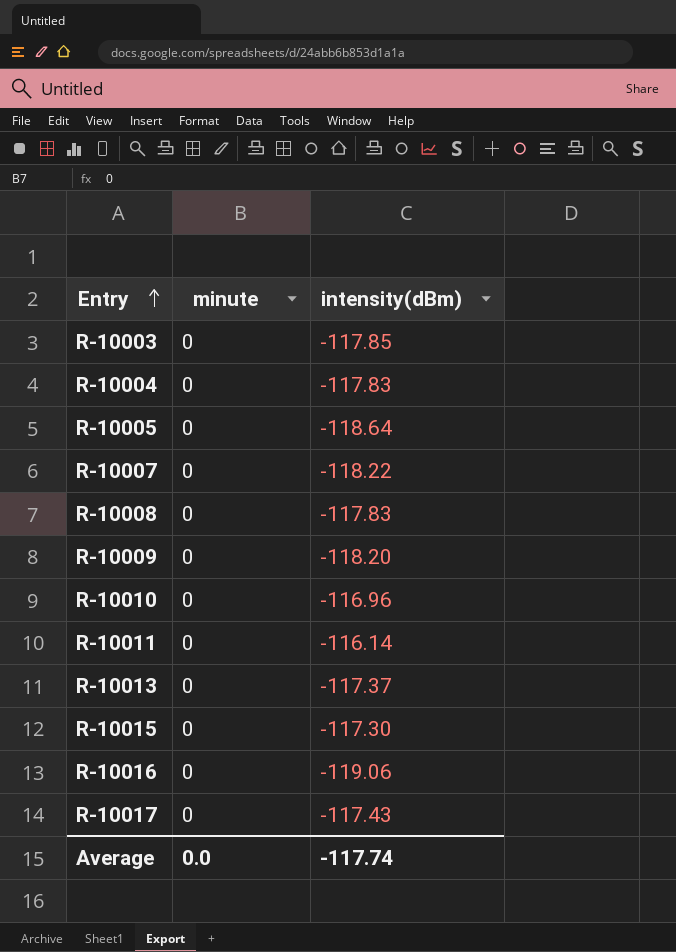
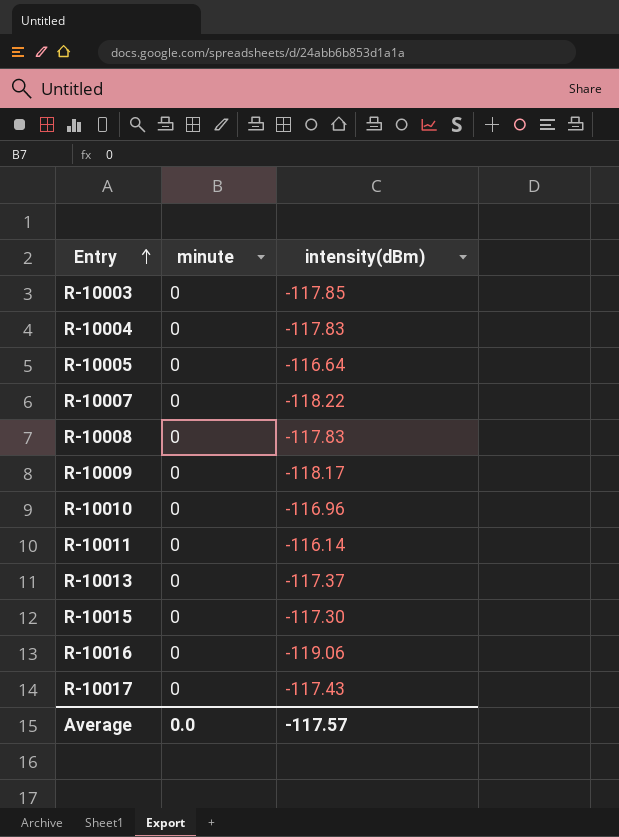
R-10005 | intensity(dBm): -118.64 -> -116.64
R-10009 | intensity(dBm): -118.20 -> -118.17
Average | intensity(dBm): -117.74 -> -117.57

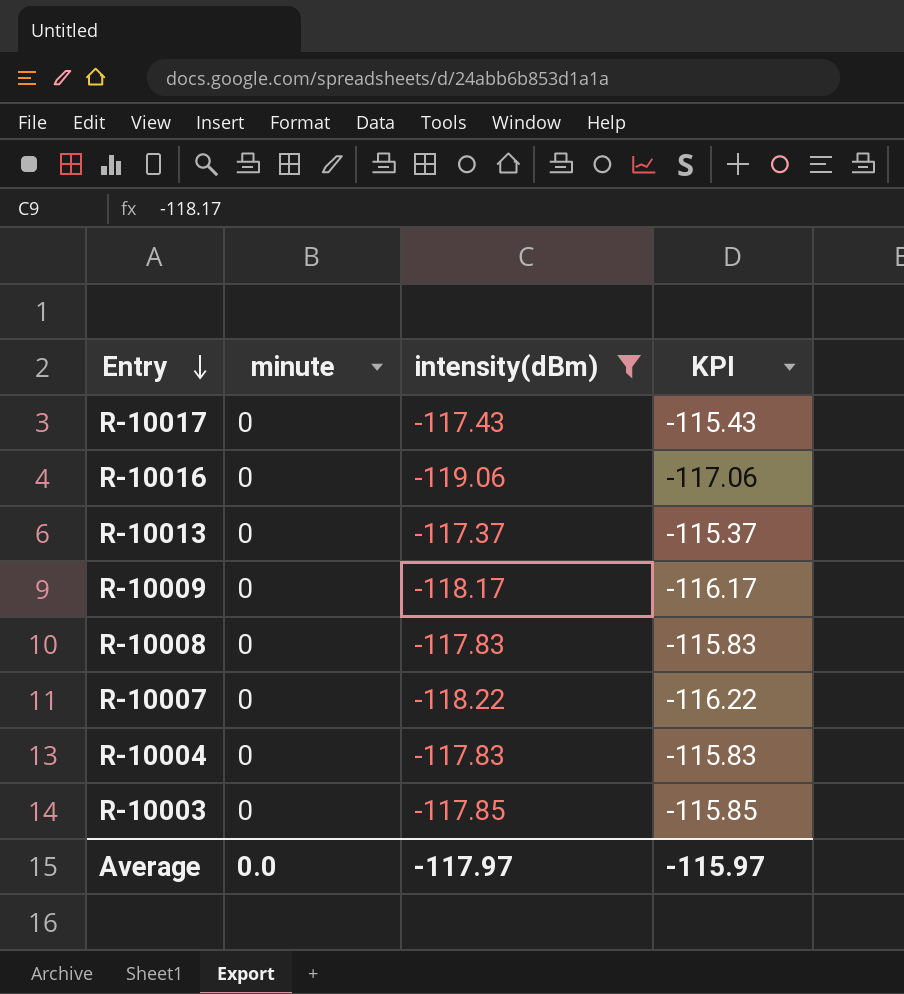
filter: none -> intensity(dBm) <= -117.37
row order: Entry ascending -> Entry descending
column KPI | formula: none -> [intensity(dBm)] + 2
Average | intensity(dBm): -117.57 -> -117.97

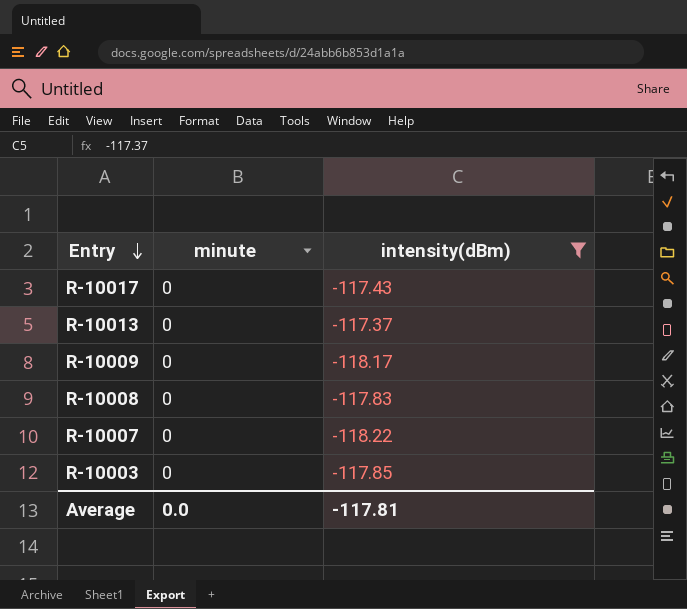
column KPI | formula: [intensity(dBm)] + 2 -> none
row R-10016: 0 | -119.06 | -117.06 -> none
row R-10004: 0 | -117.83 | -115.83 -> none
Average | intensity(dBm): -117.97 -> -117.81

